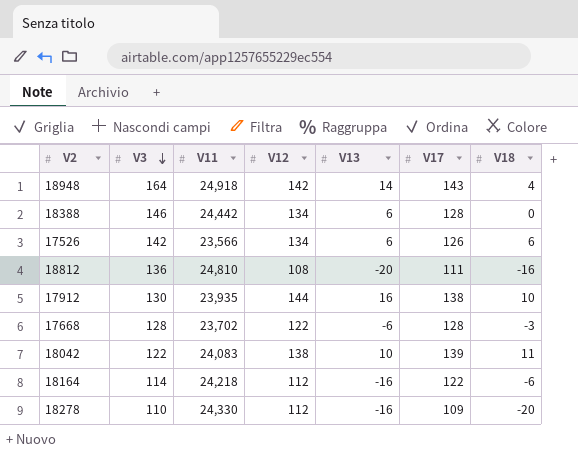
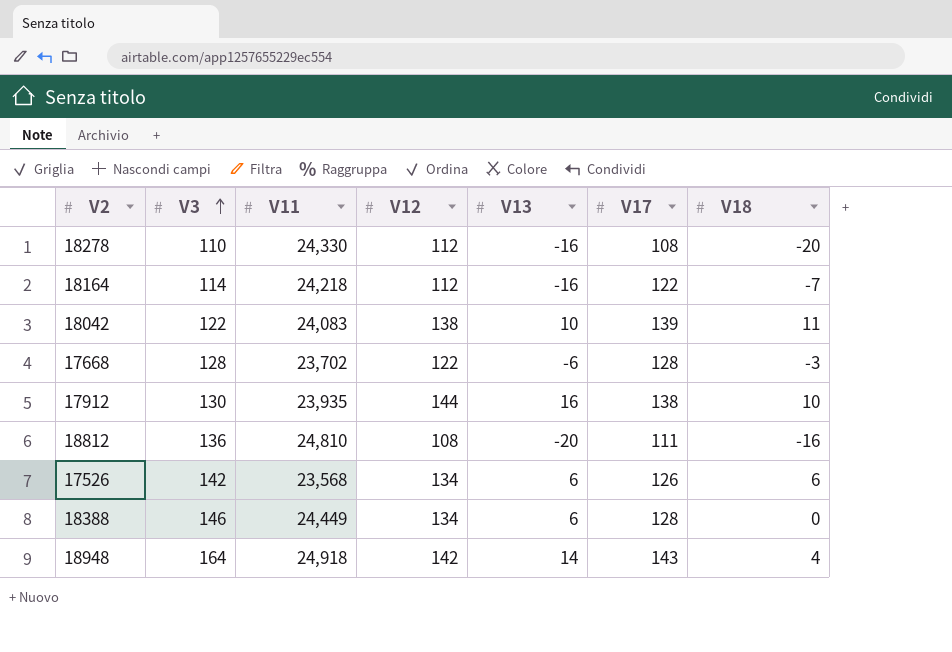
row order: V3 descending -> V3 ascending
18278 | V17: 109 -> 108
18164 | V18: -6 -> -7
17526 | V11: 23,566 -> 23,568
18388 | V11: 24,442 -> 24,449

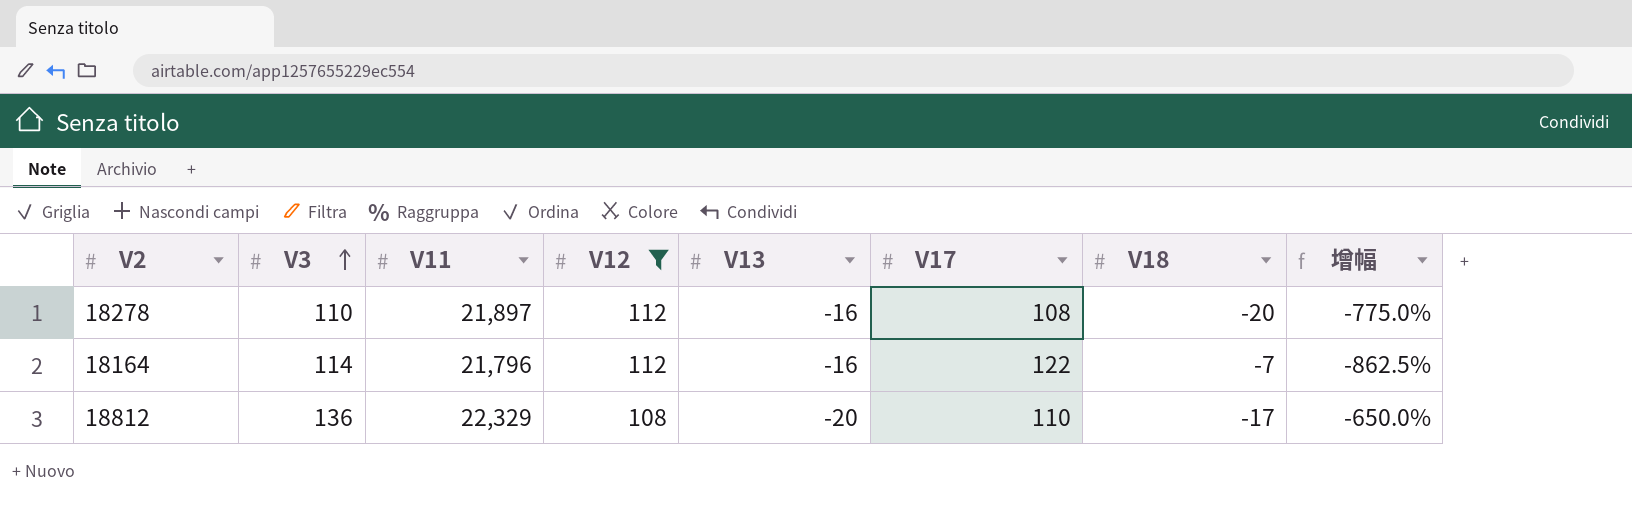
filter: none -> V12 <= 112
column 增幅 | formula: none -> ([V17] - [V13]) / [V13]
18278 | V11: 24,330 -> 21,897
18164 | V11: 24,218 -> 21,796
18812 | V11: 24,810 -> 22,329
18812 | V17: 111 -> 110
18812 | V18: -16 -> -17

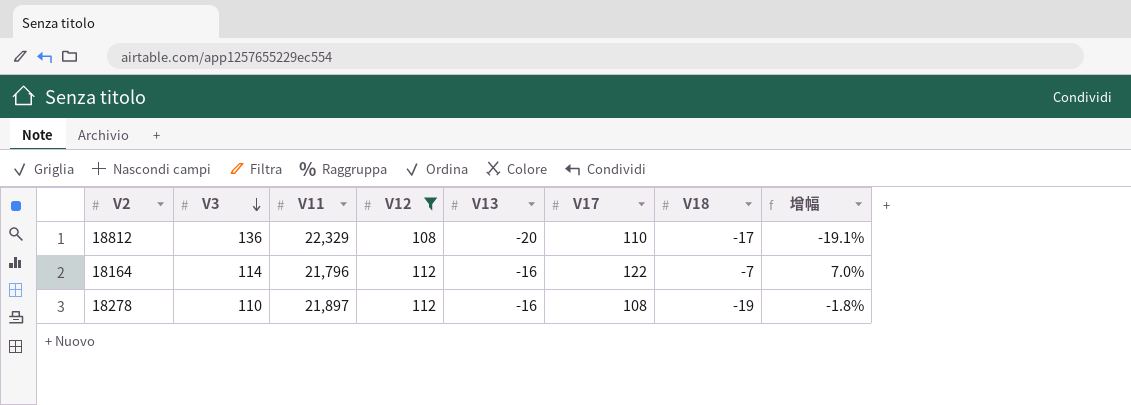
row order: V3 ascending -> V3 descending
column 增幅 | formula: ([V17] - [V13]) / [V13] -> ([V17] - [V3]) / [V3]
18278 | V18: -20 -> -19

